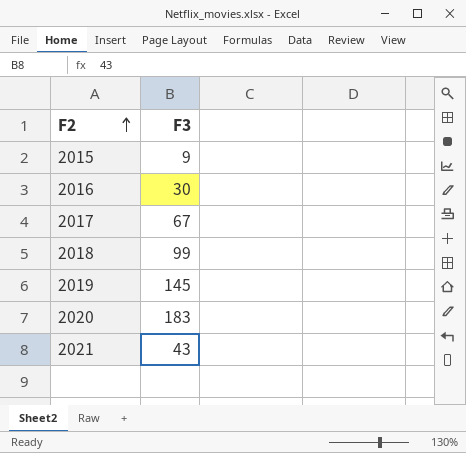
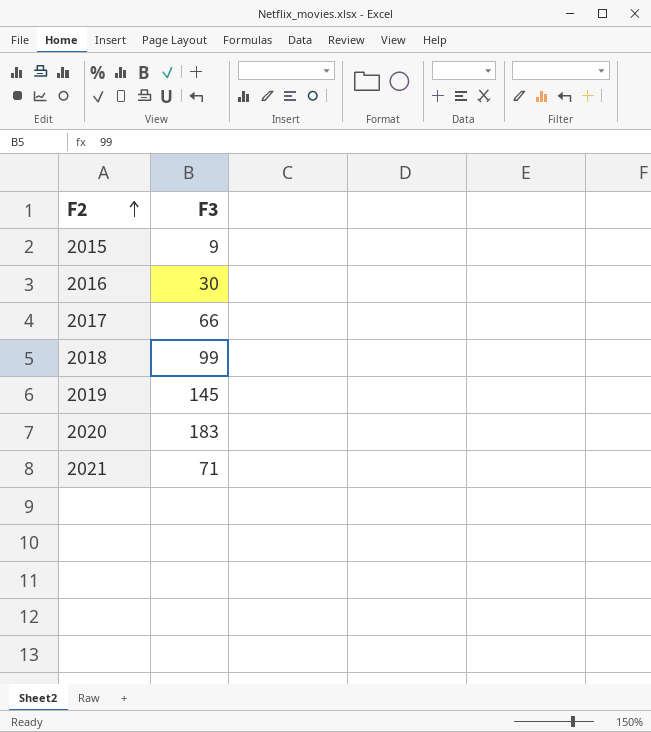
2017 | F3: 67 -> 66
2021 | F3: 43 -> 71

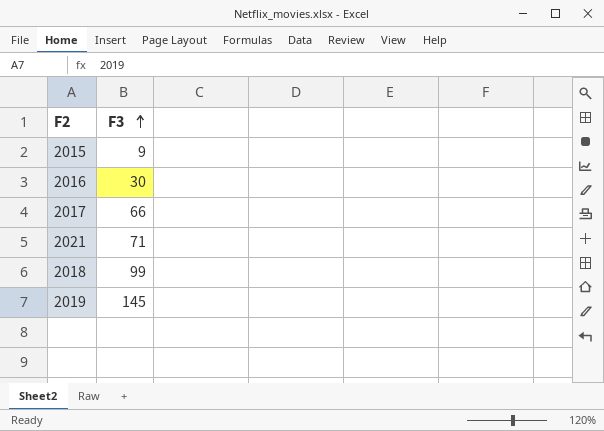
row order: F2 ascending -> F3 ascending
row 2020: 183 -> none

